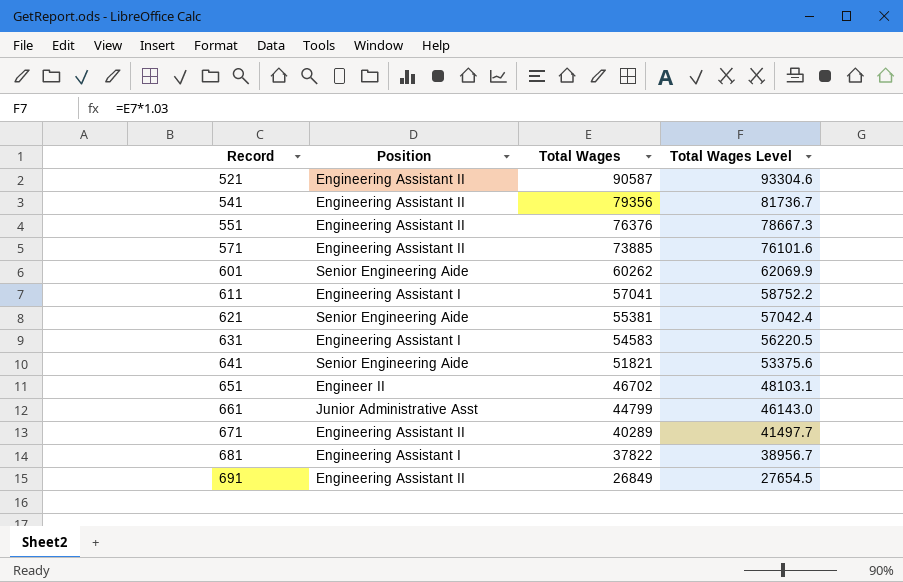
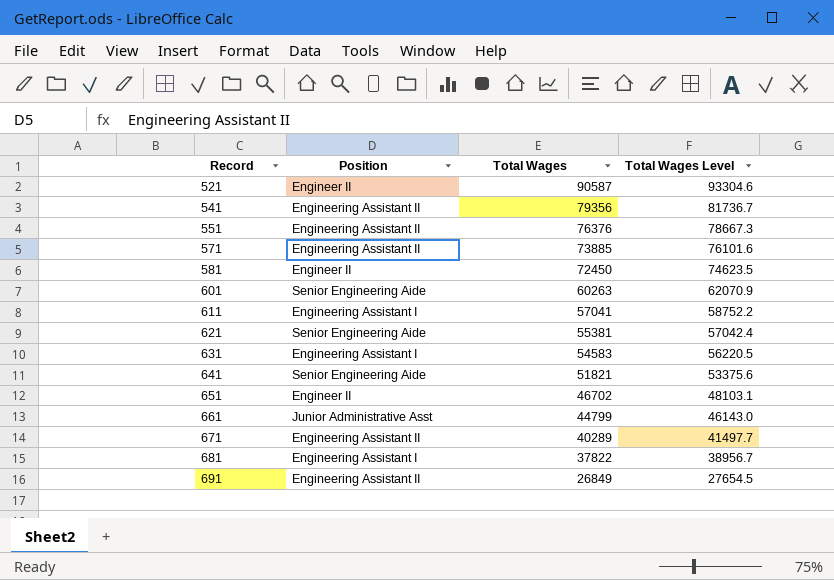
521 | Position: Engineering Assistant II -> Engineer II
row 581: none -> Engineer II | 72450 | 74623.5
601 | Total Wages: 60262 -> 60263
601 | Total Wages Level: 62069.9 -> 62070.9

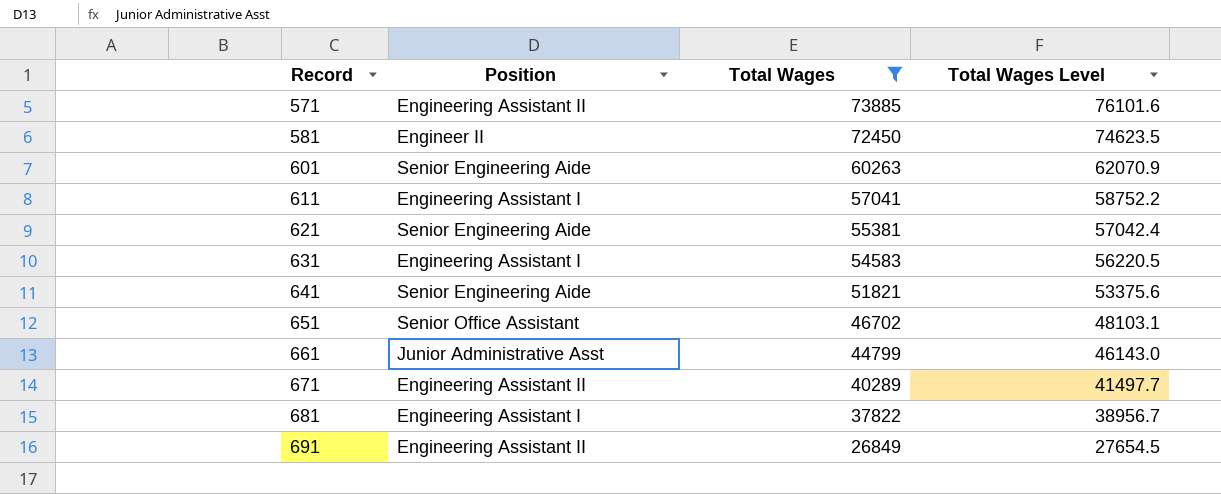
filter: none -> Total Wages <= 73885
651 | Position: Engineer II -> Senior Office Assistant

